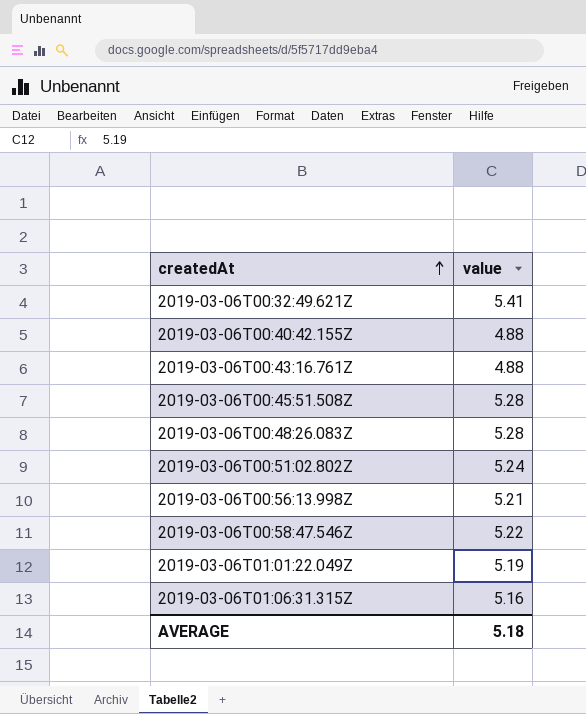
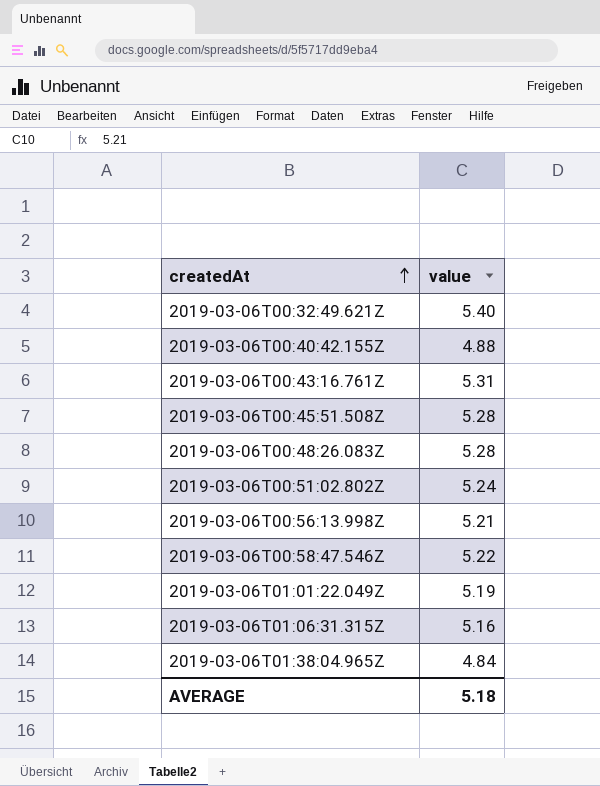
2019-03-06T00:32:49.621Z | value: 5.41 -> 5.40
2019-03-06T00:43:16.761Z | value: 4.88 -> 5.31
row 2019-03-06T01:38:04.965Z: none -> 4.84

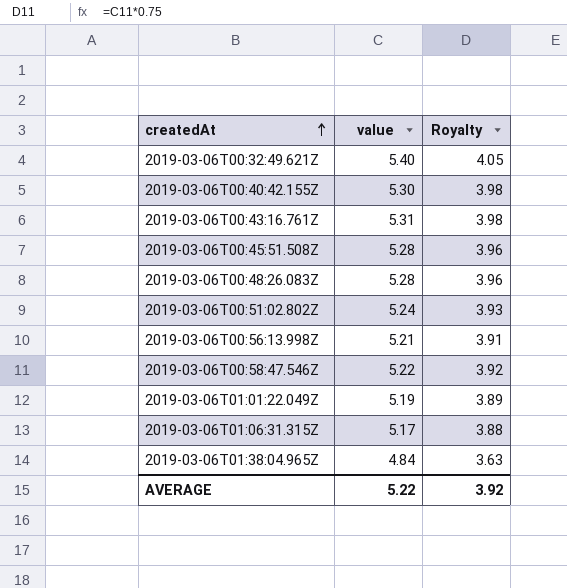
column Royalty | formula: none -> [value] * 0.75
2019-03-06T00:40:42.155Z | value: 4.88 -> 5.30
2019-03-06T01:06:31.315Z | value: 5.16 -> 5.17
AVERAGE | value: 5.18 -> 5.22

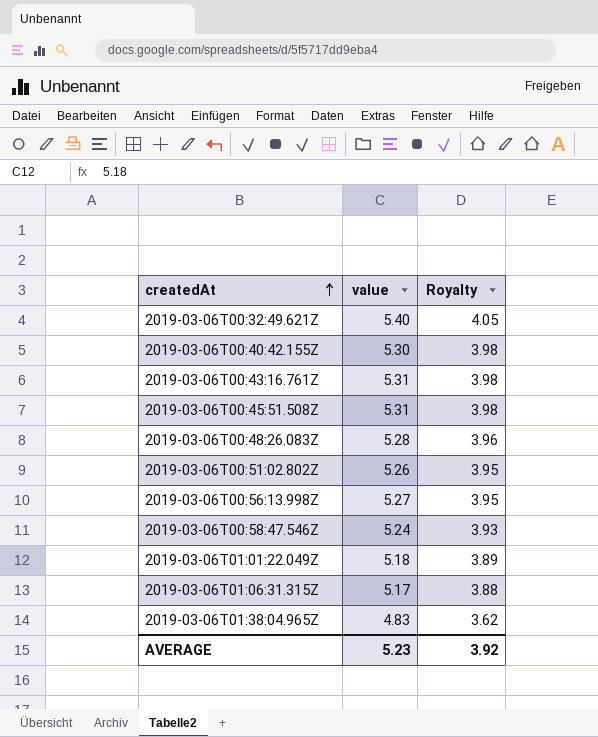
2019-03-06T00:45:51.508Z | value: 5.28 -> 5.31
2019-03-06T00:45:51.508Z | Royalty: 3.96 -> 3.98
2019-03-06T00:51:02.802Z | value: 5.24 -> 5.26
2019-03-06T00:51:02.802Z | Royalty: 3.93 -> 3.95
2019-03-06T00:56:13.998Z | value: 5.21 -> 5.27
2019-03-06T00:56:13.998Z | Royalty: 3.91 -> 3.95
2019-03-06T00:58:47.546Z | value: 5.22 -> 5.24
2019-03-06T00:58:47.546Z | Royalty: 3.92 -> 3.93
2019-03-06T01:01:22.049Z | value: 5.19 -> 5.18
2019-03-06T01:38:04.965Z | value: 4.84 -> 4.83
2019-03-06T01:38:04.965Z | Royalty: 3.63 -> 3.62
AVERAGE | value: 5.22 -> 5.23

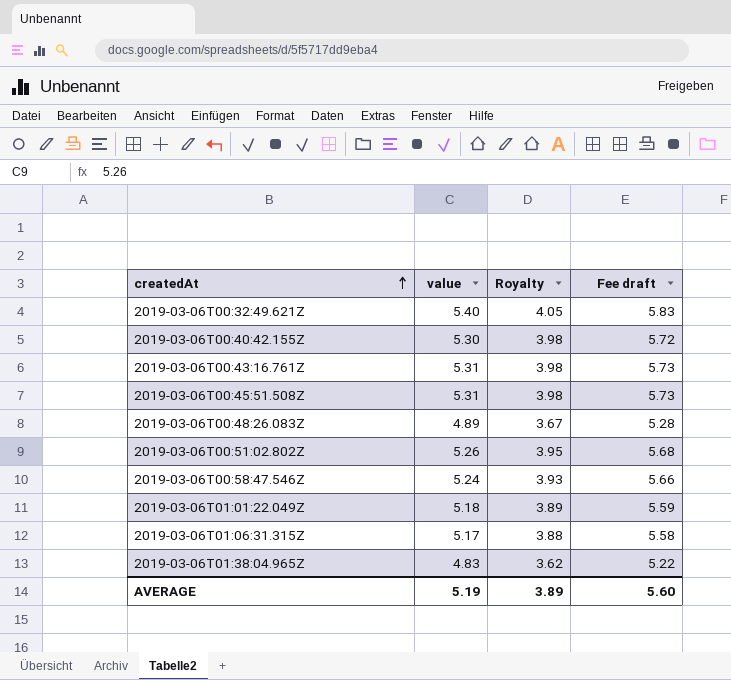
column Fee draft | formula: none -> [value] * 1.08
row 2019-03-06T00:56:13.998Z: 5.27 | 3.95 -> none
2019-03-06T00:48:26.083Z | value: 5.28 -> 4.89
2019-03-06T00:48:26.083Z | Royalty: 3.96 -> 3.67
AVERAGE | value: 5.23 -> 5.19
AVERAGE | Royalty: 3.92 -> 3.89

